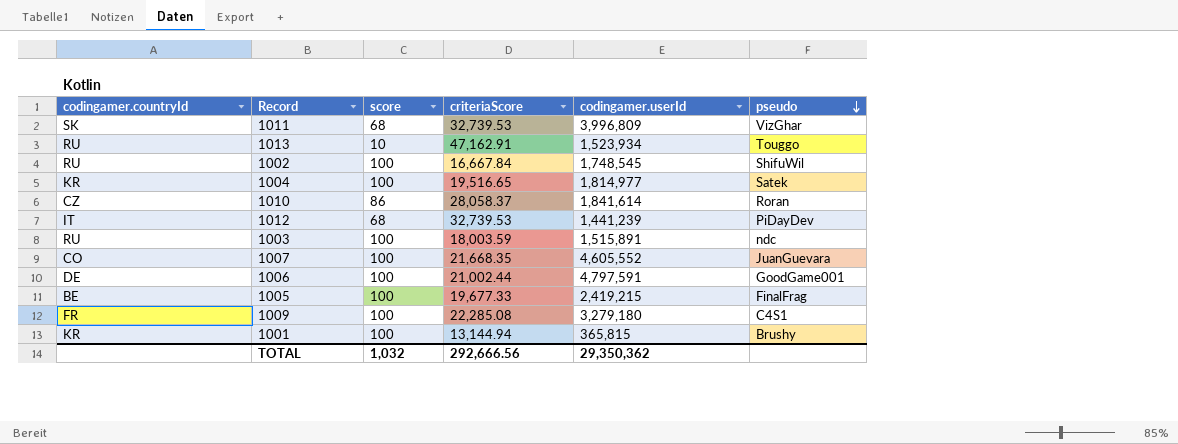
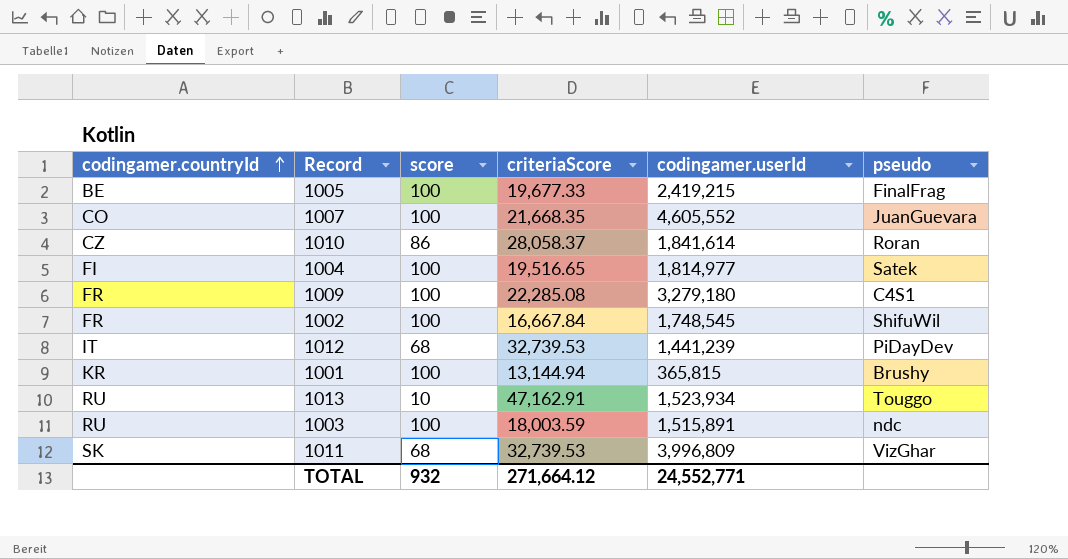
row order: pseudo descending -> codingamer.countryId ascending
row 1006: DE | 100 | 21,002.44 | 4,797,591 | GoodGame001 -> none
1004 | codingamer.countryId: KR -> FI
1002 | codingamer.countryId: RU -> FR
TOTAL | score: 1,032 -> 932
TOTAL | criteriaScore: 292,666.56 -> 271,664.12
TOTAL | codingamer.userId: 29,350,362 -> 24,552,771

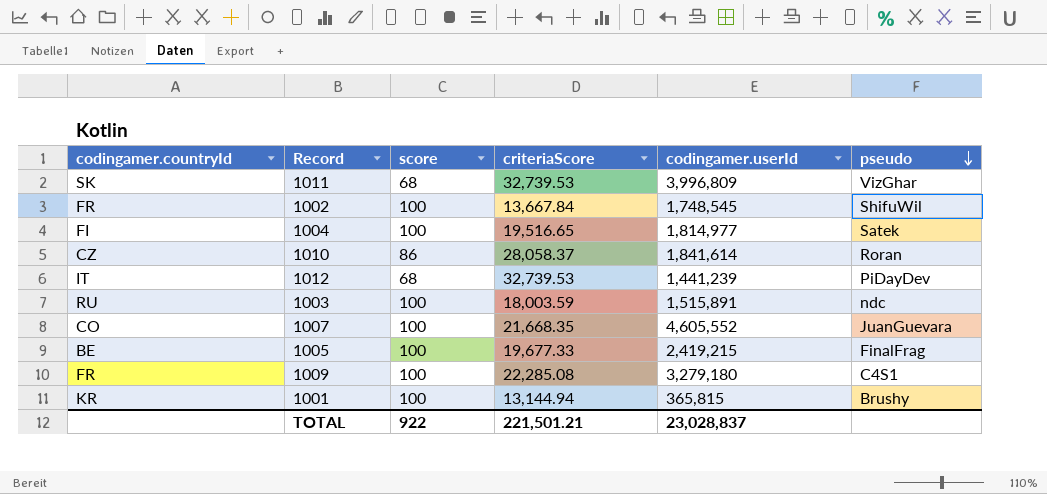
row order: codingamer.countryId ascending -> pseudo descending
row 1013: RU | 10 | 47,162.91 | 1,523,934 | Touggo -> none
1002 | criteriaScore: 16,667.84 -> 13,667.84
TOTAL | score: 932 -> 922
TOTAL | criteriaScore: 271,664.12 -> 221,501.21
TOTAL | codingamer.userId: 24,552,771 -> 23,028,837

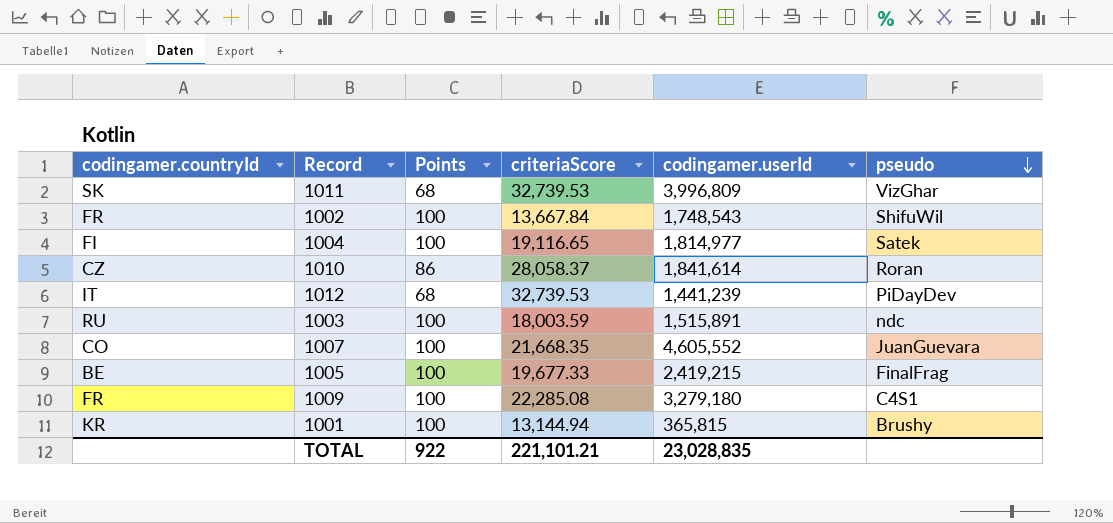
column name: score -> Points
1002 | codingamer.userId: 1,748,545 -> 1,748,543
1004 | criteriaScore: 19,516.65 -> 19,116.65
TOTAL | criteriaScore: 221,501.21 -> 221,101.21
TOTAL | codingamer.userId: 23,028,837 -> 23,028,835

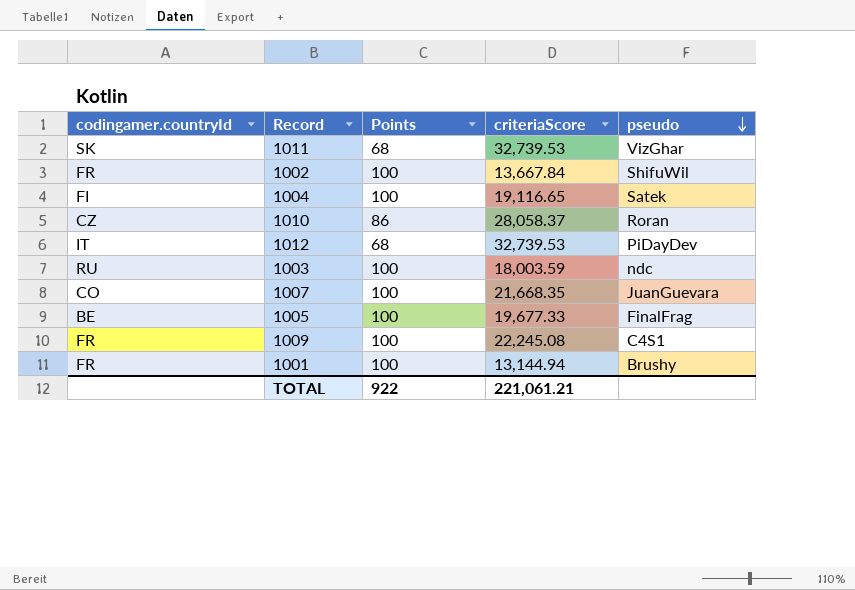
column codingamer.userId | position: 5 -> none
1009 | criteriaScore: 22,285.08 -> 22,245.08
1001 | codingamer.countryId: KR -> FR
TOTAL | criteriaScore: 221,101.21 -> 221,061.21

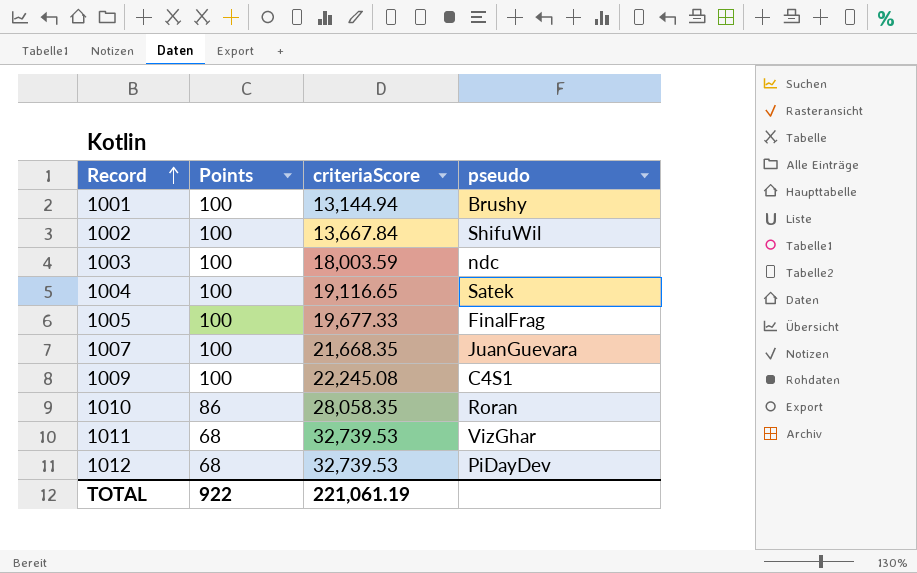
row order: pseudo descending -> Record ascending
column codingamer.countryId | position: 1 -> none
1010 | criteriaScore: 28,058.37 -> 28,058.35
TOTAL | criteriaScore: 221,061.21 -> 221,061.19

